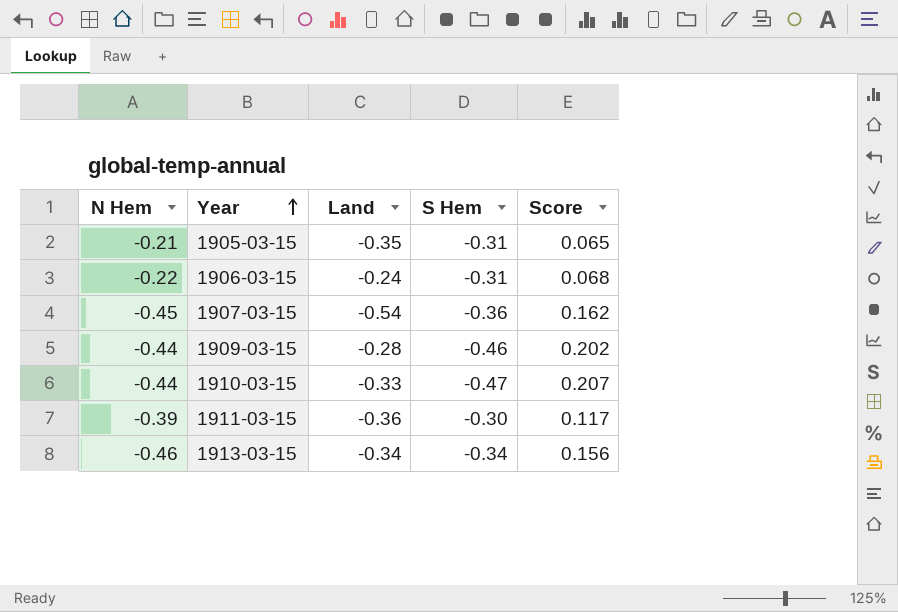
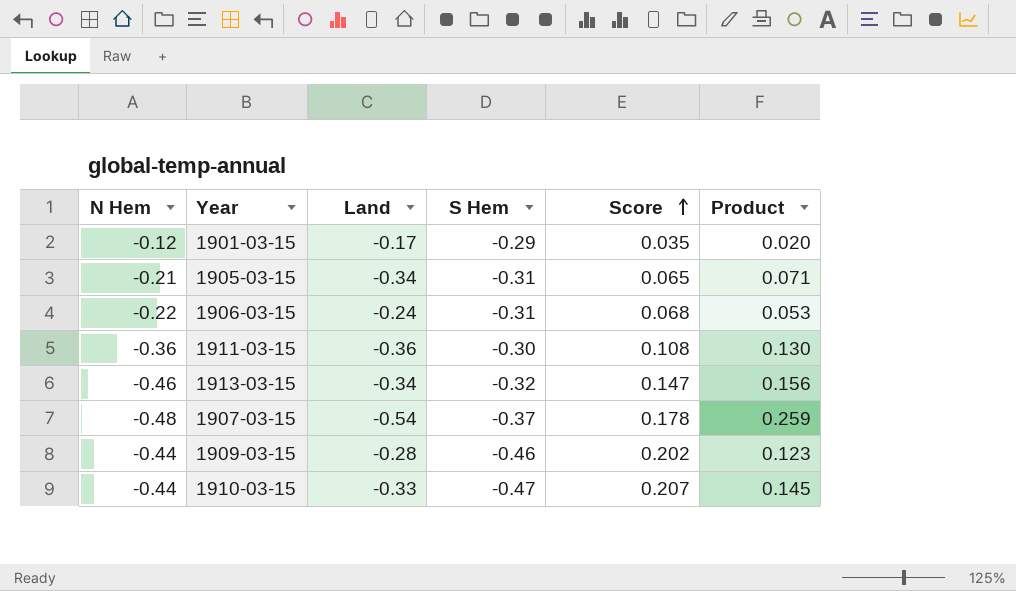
row order: Year ascending -> Score ascending
column Product | formula: none -> [N Hem] * [Land]
row 1901-03-15: none -> -0.12 | -0.17 | -0.29 | 0.035 | 0.020
1905-03-15 | Land: -0.35 -> -0.34
1911-03-15 | N Hem: -0.39 -> -0.36
1911-03-15 | Score: 0.117 -> 0.108
1913-03-15 | S Hem: -0.34 -> -0.32
1913-03-15 | Score: 0.156 -> 0.147
1907-03-15 | N Hem: -0.45 -> -0.48
1907-03-15 | S Hem: -0.36 -> -0.37
1907-03-15 | Score: 0.162 -> 0.178

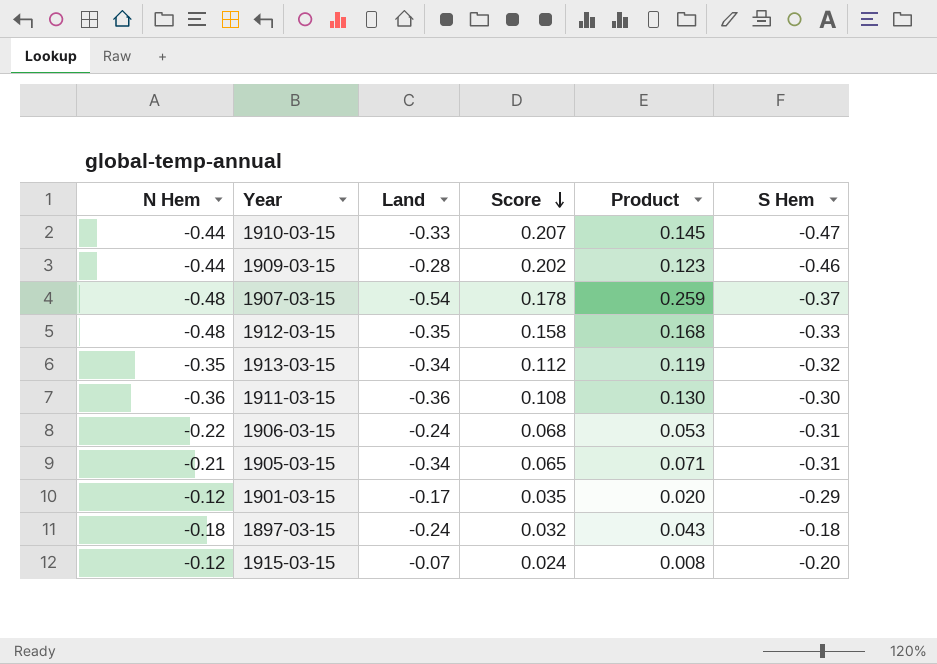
row order: Score ascending -> Score descending
column S Hem | position: 4 -> 6
row 1912-03-15: none -> -0.48 | -0.35 | 0.158 | 0.168 | -0.33
1913-03-15 | N Hem: -0.46 -> -0.35
1913-03-15 | Score: 0.147 -> 0.112
1913-03-15 | Product: 0.156 -> 0.119
row 1897-03-15: none -> -0.18 | -0.24 | 0.032 | 0.043 | -0.18
row 1915-03-15: none -> -0.12 | -0.07 | 0.024 | 0.008 | -0.20

